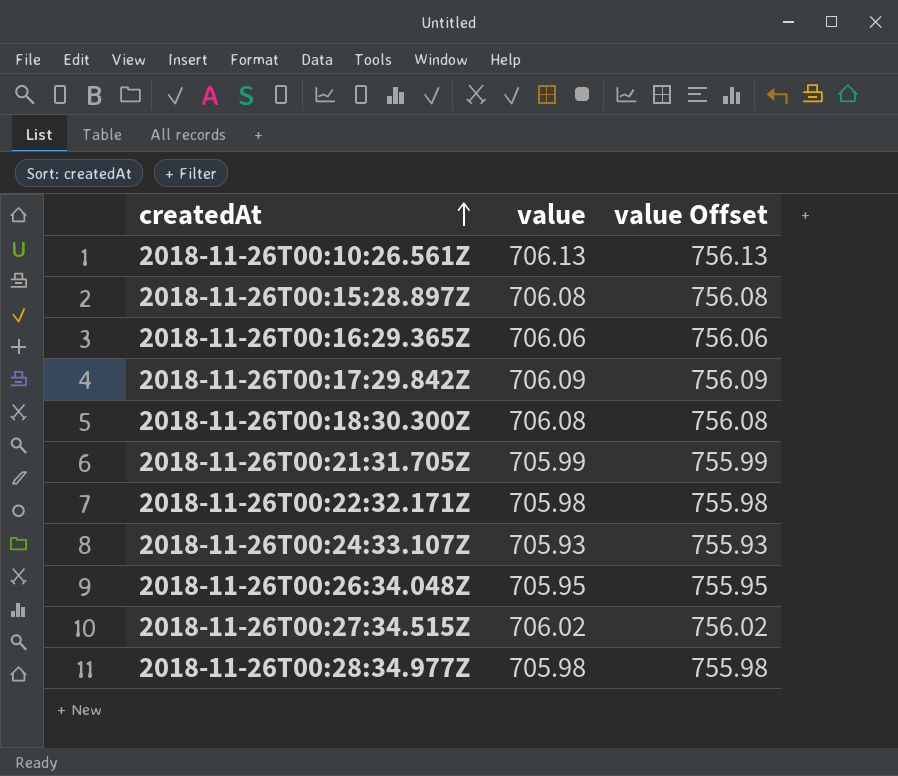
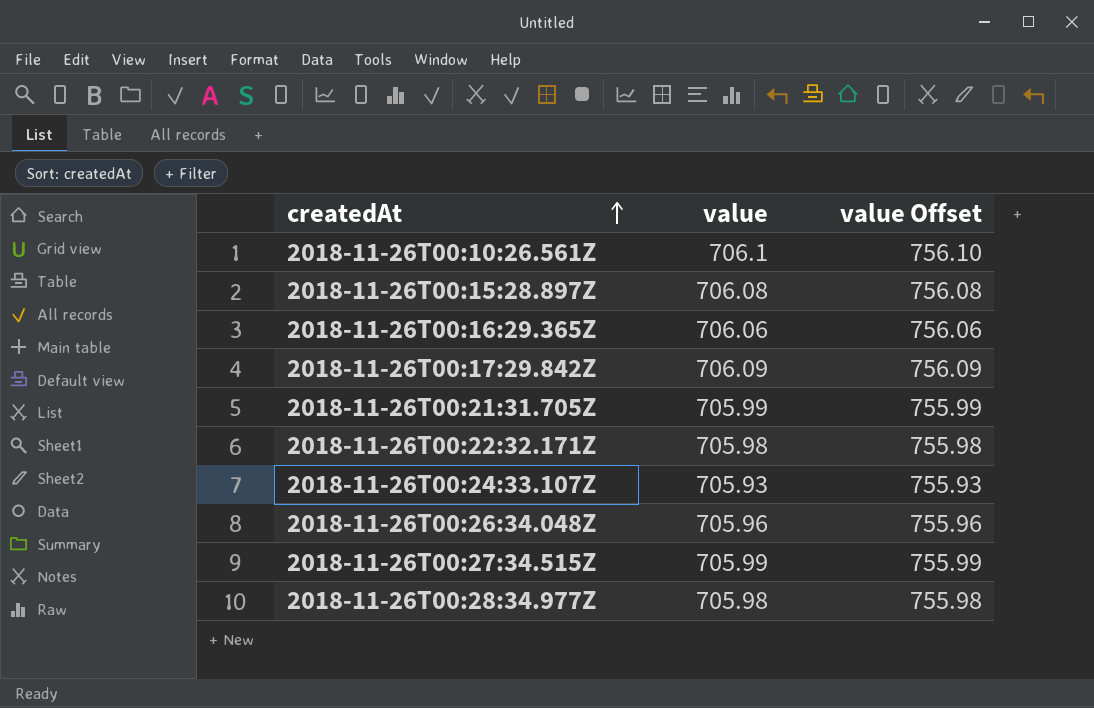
row 2018-11-26T00:18:30.300Z: 706.08 | 756.08 -> none
2018-11-26T00:10:26.561Z | value: 706.13 -> 706.1
2018-11-26T00:10:26.561Z | value Offset: 756.13 -> 756.10
2018-11-26T00:26:34.048Z | value: 705.95 -> 705.96
2018-11-26T00:26:34.048Z | value Offset: 755.95 -> 755.96
2018-11-26T00:27:34.515Z | value: 706.02 -> 705.99
2018-11-26T00:27:34.515Z | value Offset: 756.02 -> 755.99

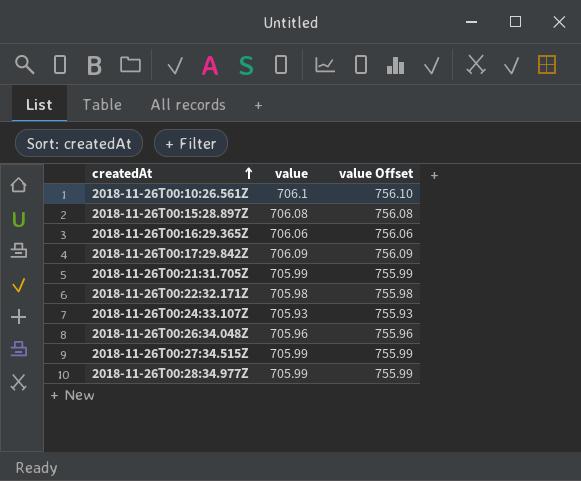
2018-11-26T00:28:34.977Z | value: 705.98 -> 705.99
2018-11-26T00:28:34.977Z | value Offset: 755.98 -> 755.99

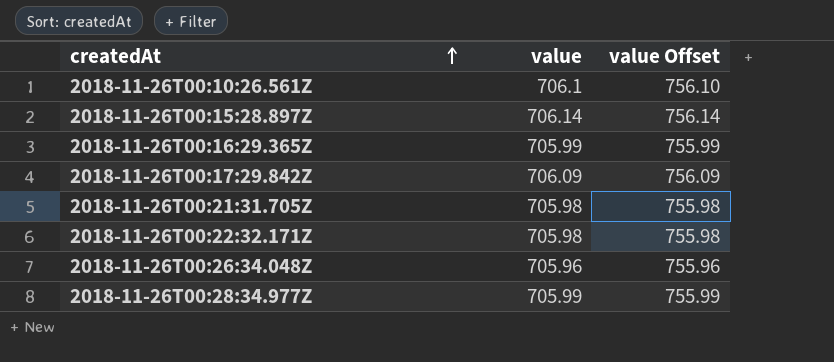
row 2018-11-26T00:24:33.107Z: 705.93 | 755.93 -> none
row 2018-11-26T00:27:34.515Z: 705.99 | 755.99 -> none
2018-11-26T00:15:28.897Z | value: 706.08 -> 706.14
2018-11-26T00:15:28.897Z | value Offset: 756.08 -> 756.14
2018-11-26T00:16:29.365Z | value: 706.06 -> 705.99
2018-11-26T00:16:29.365Z | value Offset: 756.06 -> 755.99
2018-11-26T00:21:31.705Z | value: 705.99 -> 705.98
2018-11-26T00:21:31.705Z | value Offset: 755.99 -> 755.98

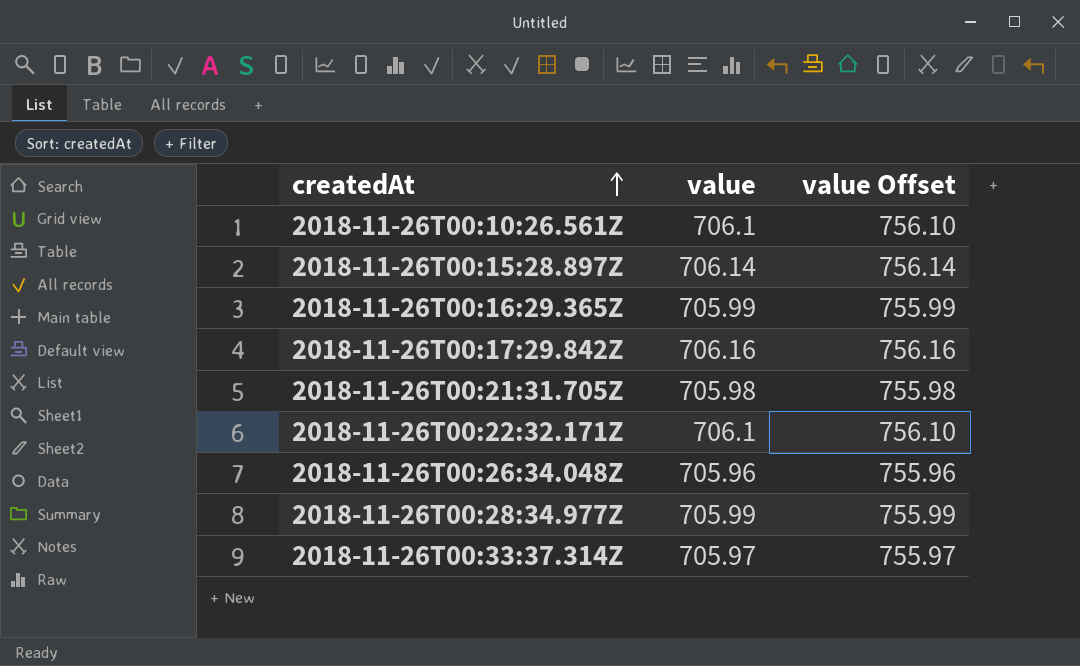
2018-11-26T00:17:29.842Z | value: 706.09 -> 706.16
2018-11-26T00:17:29.842Z | value Offset: 756.09 -> 756.16
2018-11-26T00:22:32.171Z | value: 705.98 -> 706.1
2018-11-26T00:22:32.171Z | value Offset: 755.98 -> 756.10
row 2018-11-26T00:33:37.314Z: none -> 705.97 | 755.97

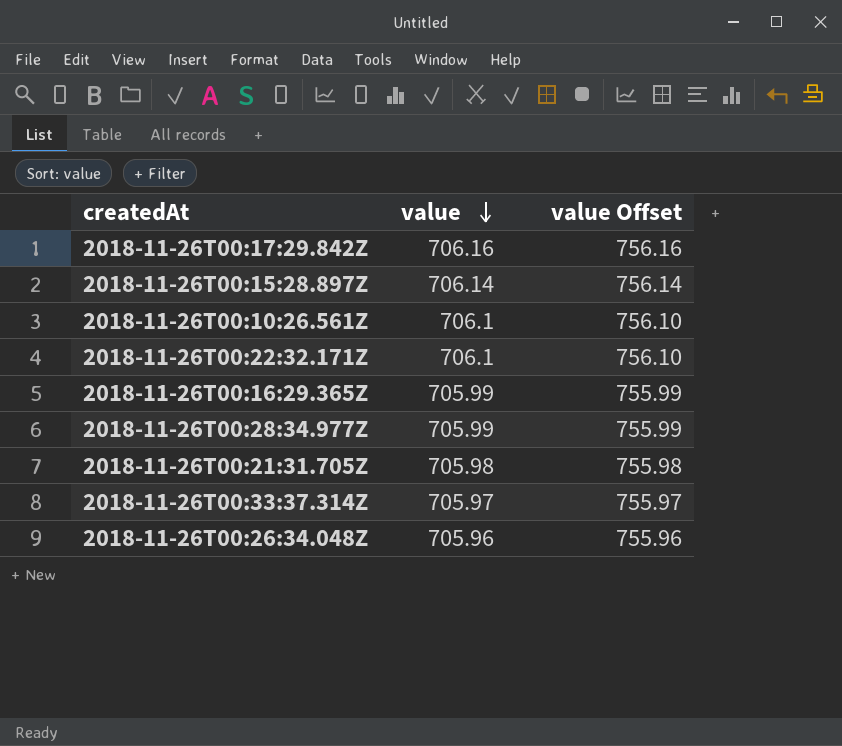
row order: createdAt ascending -> value descending

